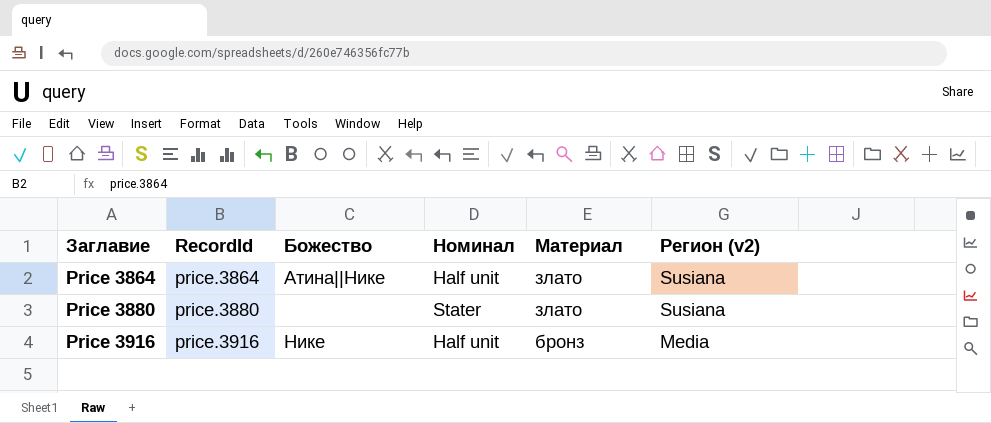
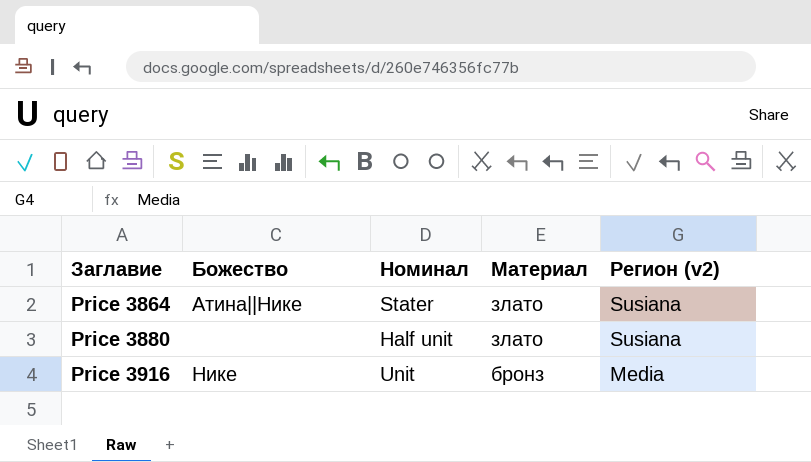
column RecordId | position: 2 -> none
Price 3864 | Номинал: Half unit -> Stater
Price 3880 | Номинал: Stater -> Half unit
Price 3916 | Номинал: Half unit -> Unit

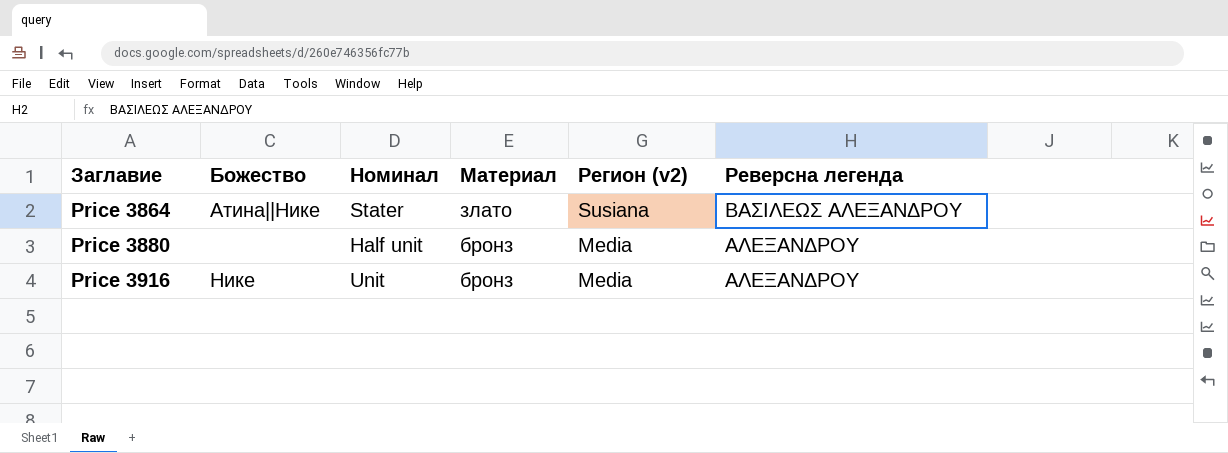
column Реверсна легенда | position: none -> 6
Price 3880 | Материал: злато -> бронз
Price 3880 | Регион (v2): Susiana -> Media

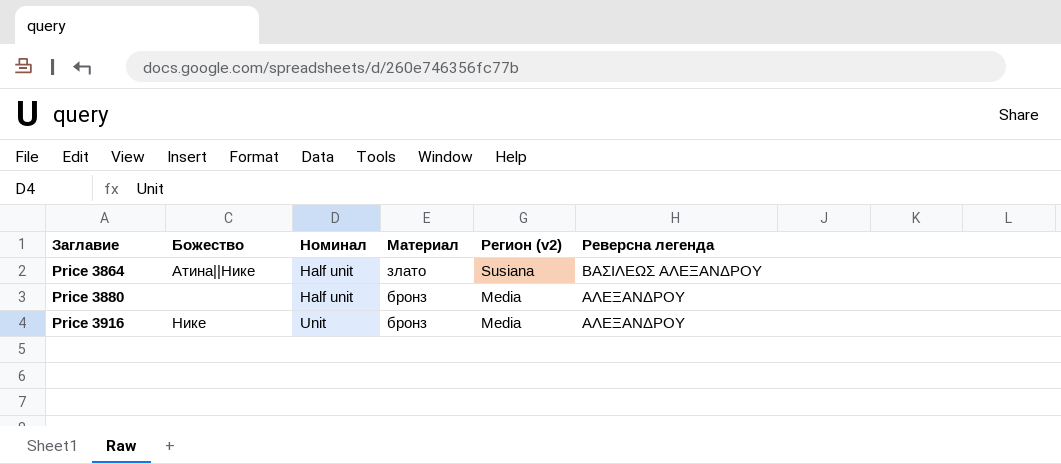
Price 3864 | Номинал: Stater -> Half unit

